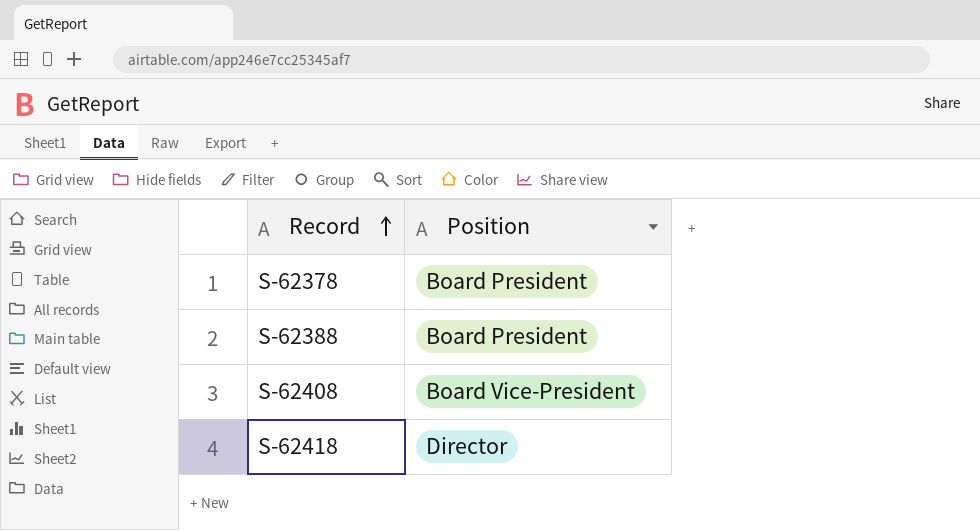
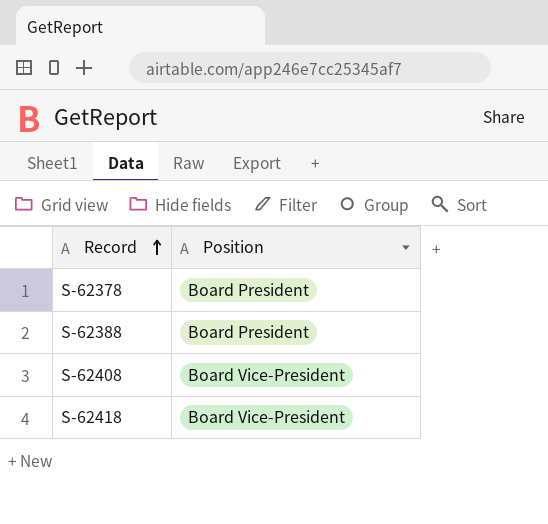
S-62418 | Position: Director -> Board Vice-President

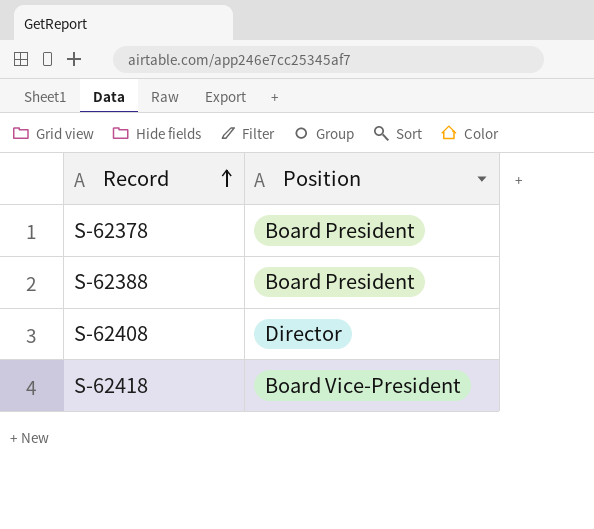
S-62408 | Position: Board Vice-President -> Director

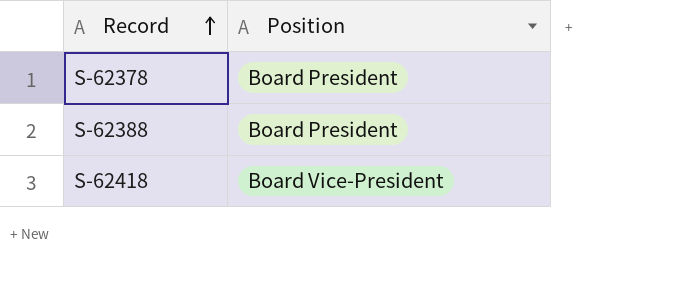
row S-62408: Director -> none

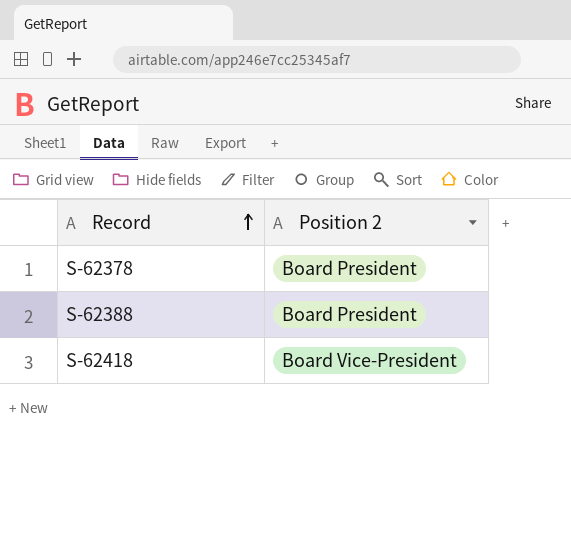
column name: Position -> Position 2

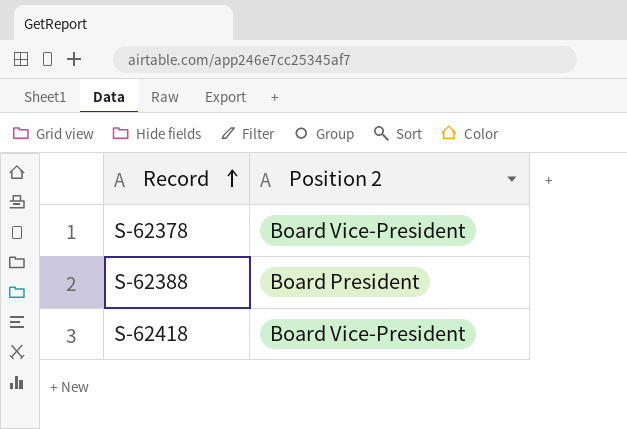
S-62378 | Position 2: Board President -> Board Vice-President

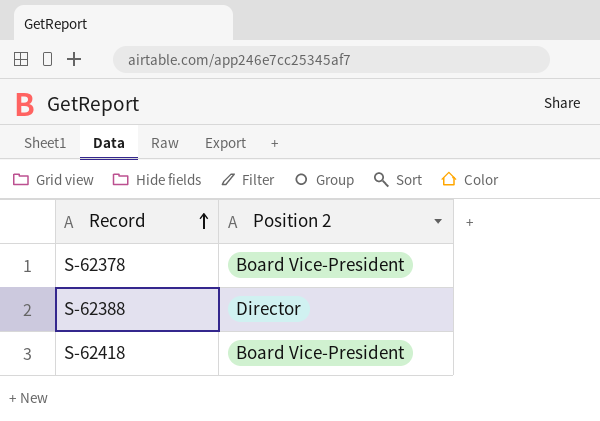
S-62388 | Position 2: Board President -> Director

